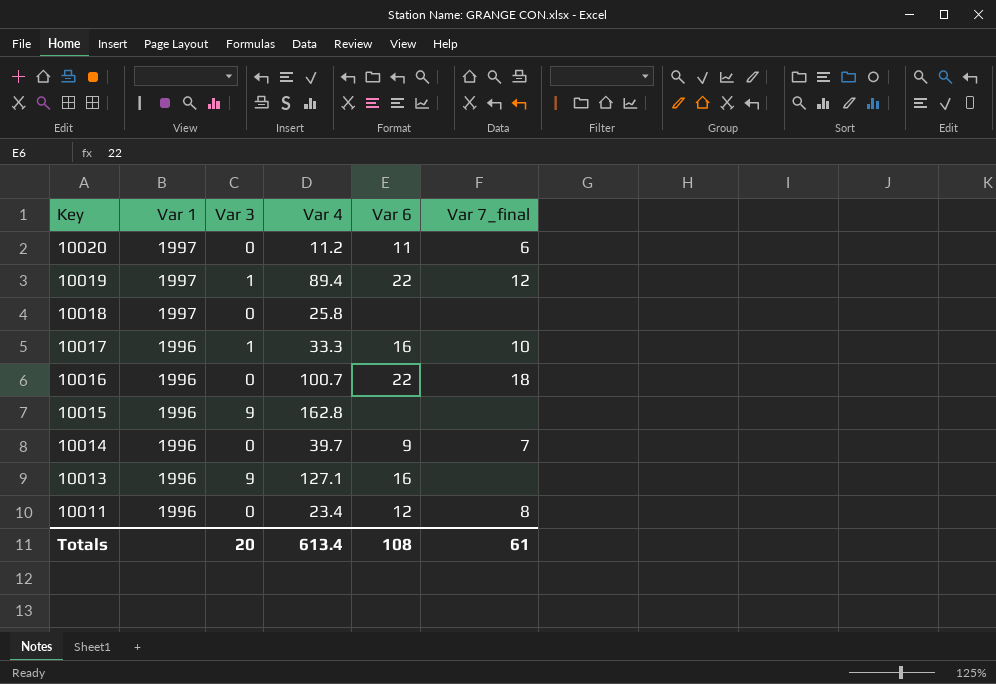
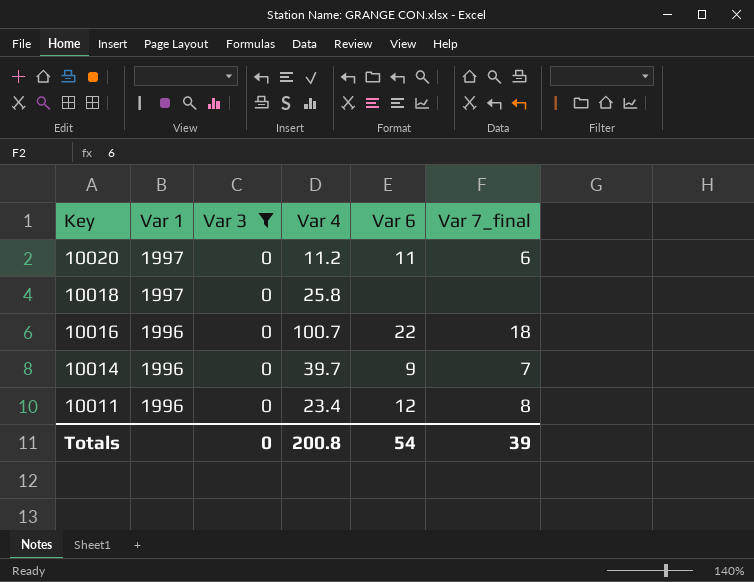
filter: none -> Var 3 = 0
Totals | Var 3: 20 -> 0
Totals | Var 4: 613.4 -> 200.8
Totals | Var 6: 108 -> 54
Totals | Var 7_final: 61 -> 39

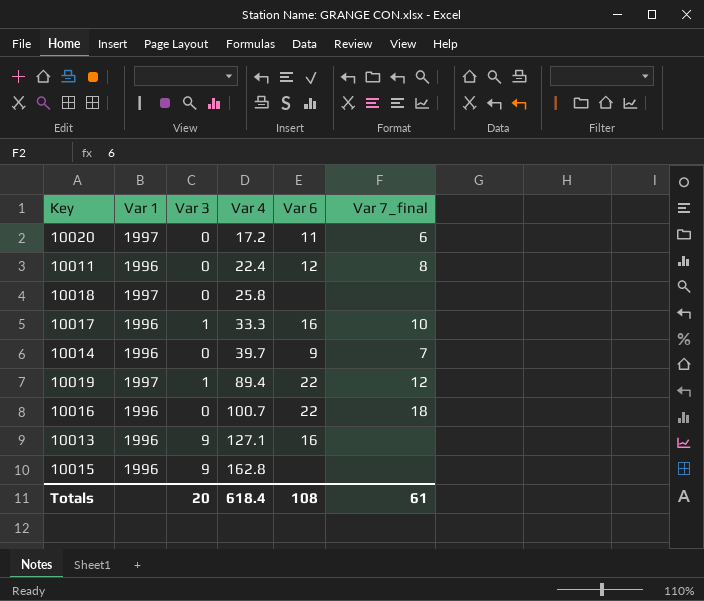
filter: Var 3 = 0 -> none
row order: Key descending -> Var 4 ascending
10020 | Var 4: 11.2 -> 17.2
10011 | Var 4: 23.4 -> 22.4
Totals | Var 3: 0 -> 20
Totals | Var 4: 200.8 -> 618.4
Totals | Var 6: 54 -> 108
Totals | Var 7_final: 39 -> 61

